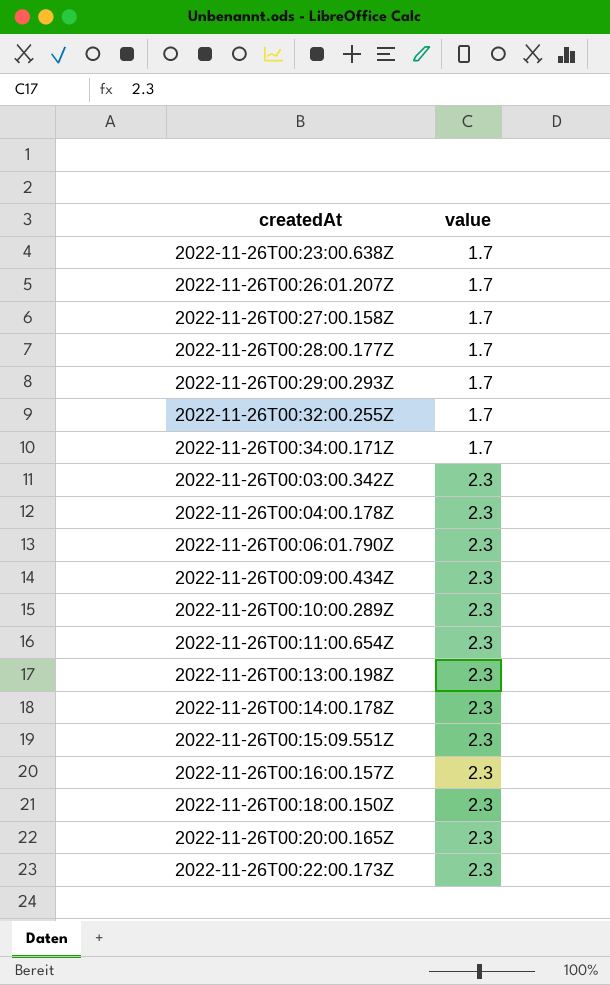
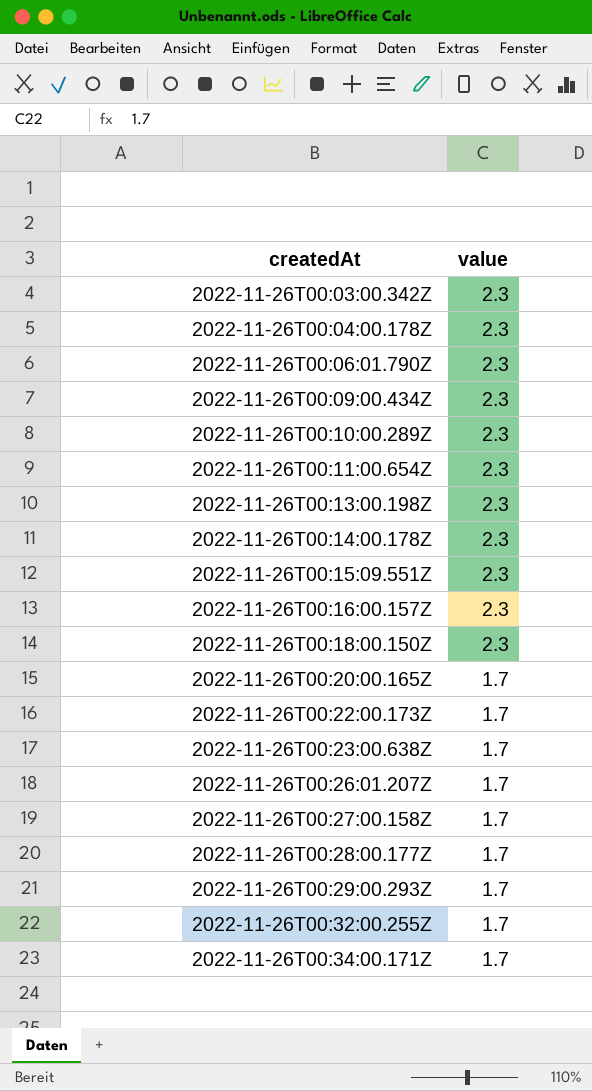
row order: value ascending -> createdAt ascending
2022-11-26T00:20:00.165Z | value: 2.3 -> 1.7
2022-11-26T00:22:00.173Z | value: 2.3 -> 1.7

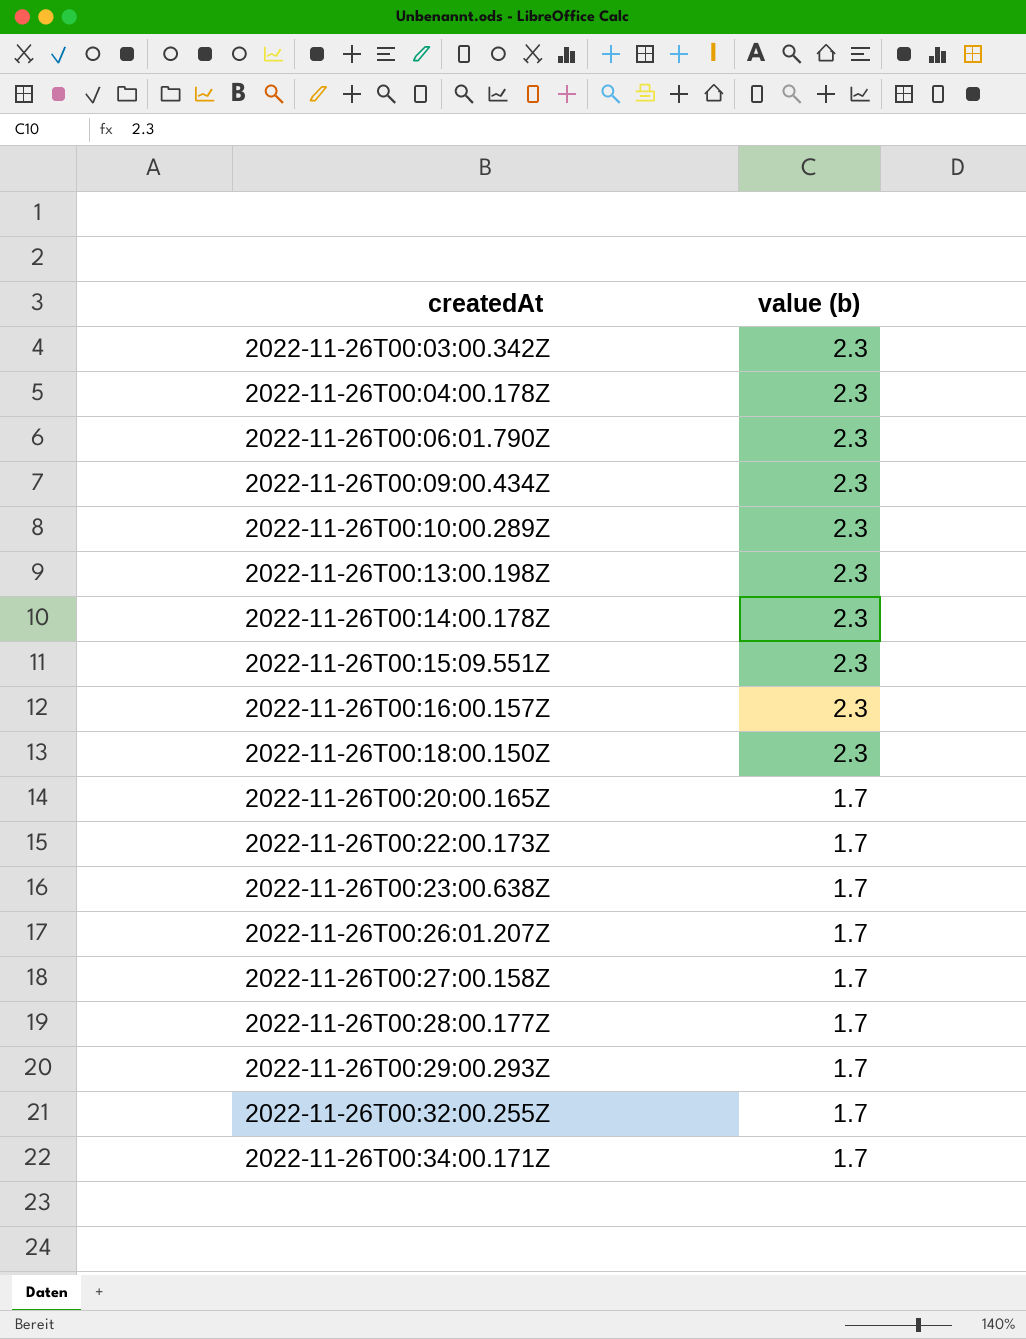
column name: value -> value (b)
row 2022-11-26T00:11:00.654Z: 2.3 -> none

